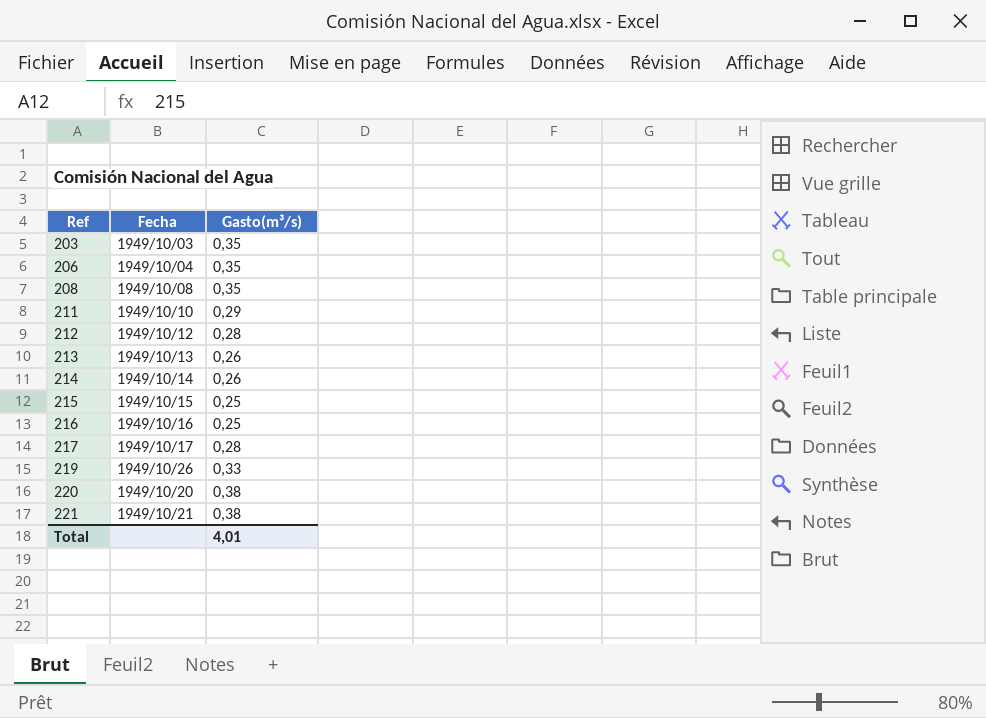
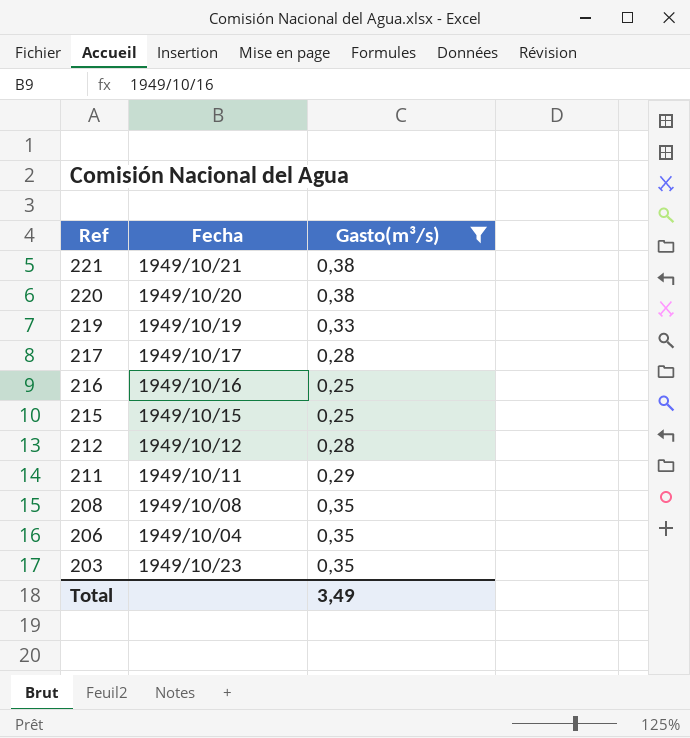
filter: none -> Gasto(m³/s) != 0,26
row order: Ref ascending -> Ref descending
219 | Fecha: 1949/10/26 -> 1949/10/19
211 | Fecha: 1949/10/10 -> 1949/10/11
203 | Fecha: 1949/10/03 -> 1949/10/23
Total | Gasto(m³/s): 4,01 -> 3,49

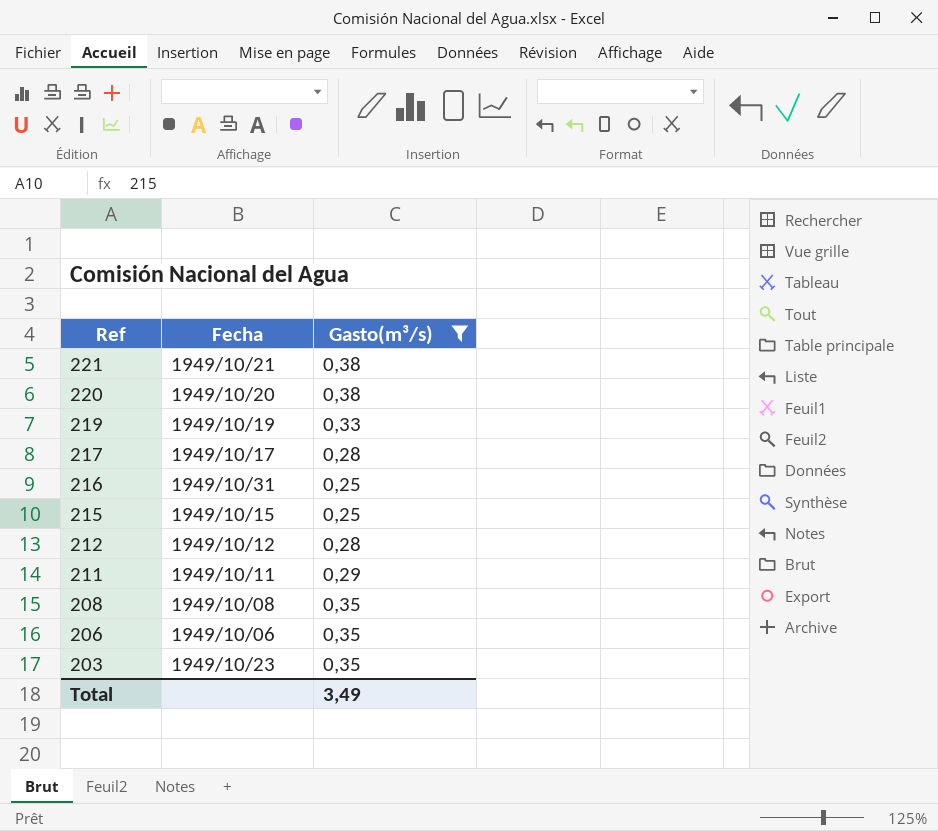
216 | Fecha: 1949/10/16 -> 1949/10/31
206 | Fecha: 1949/10/04 -> 1949/10/06

